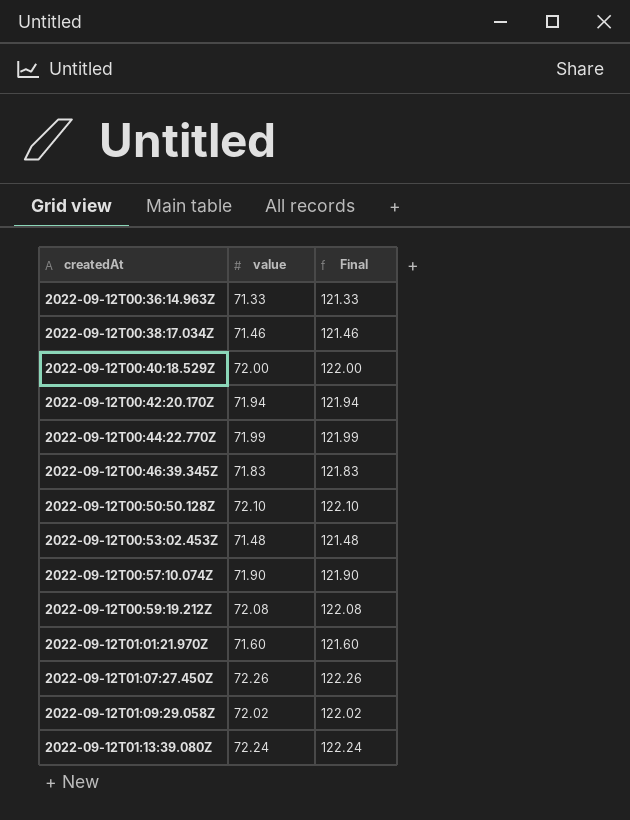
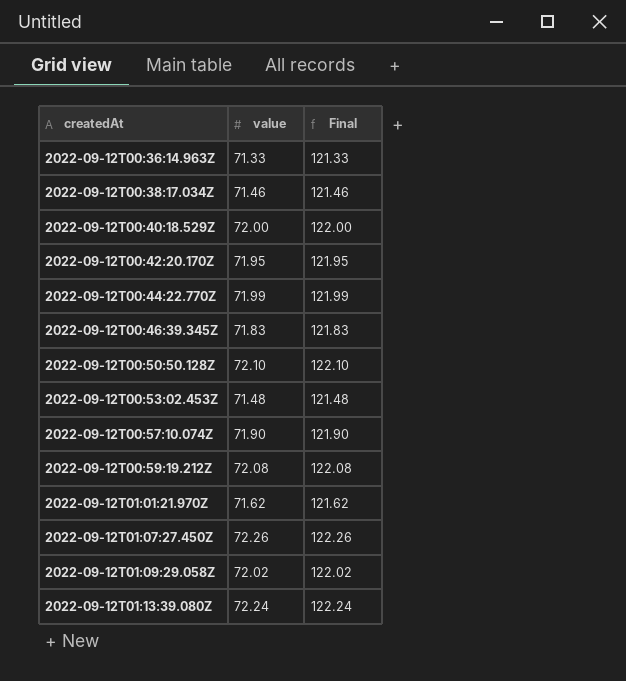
2022-09-12T00:42:20.170Z | value: 71.94 -> 71.95
2022-09-12T00:42:20.170Z | Final: 121.94 -> 121.95
2022-09-12T01:01:21.970Z | value: 71.60 -> 71.62
2022-09-12T01:01:21.970Z | Final: 121.60 -> 121.62

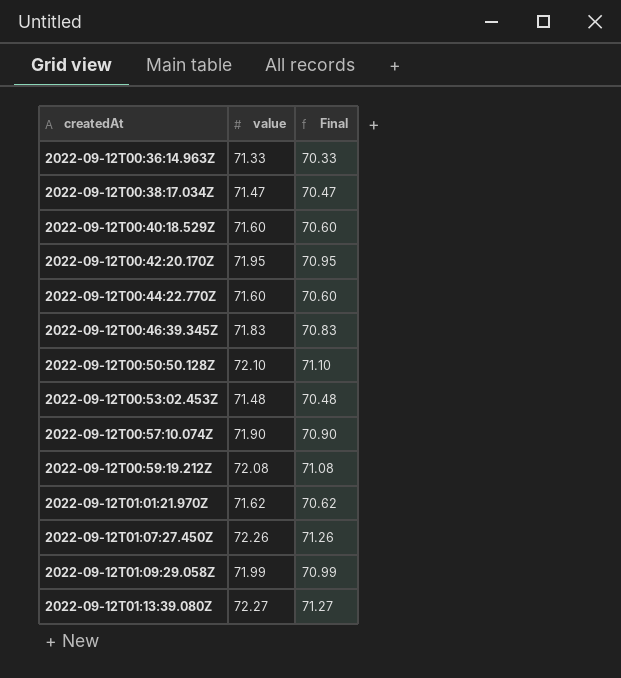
column Final | formula: [value] + 50 -> [value] - 1
2022-09-12T00:38:17.034Z | value: 71.46 -> 71.47
2022-09-12T00:40:18.529Z | value: 72.00 -> 71.60
2022-09-12T00:44:22.770Z | value: 71.99 -> 71.60
2022-09-12T01:09:29.058Z | value: 72.02 -> 71.99
2022-09-12T01:13:39.080Z | value: 72.24 -> 72.27

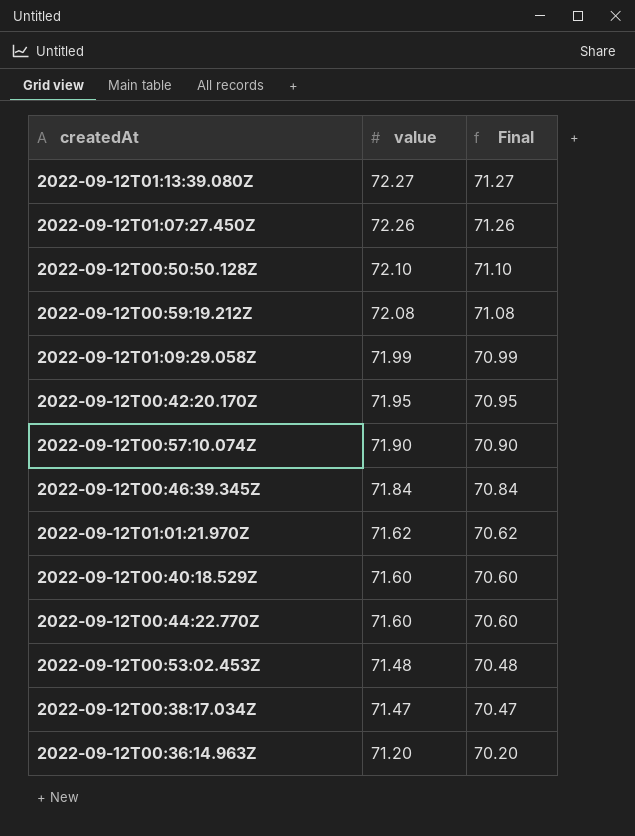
row order: createdAt ascending -> value descending
2022-09-12T00:46:39.345Z | value: 71.83 -> 71.84
2022-09-12T00:46:39.345Z | Final: 70.83 -> 70.84
2022-09-12T00:36:14.963Z | value: 71.33 -> 71.20
2022-09-12T00:36:14.963Z | Final: 70.33 -> 70.20

